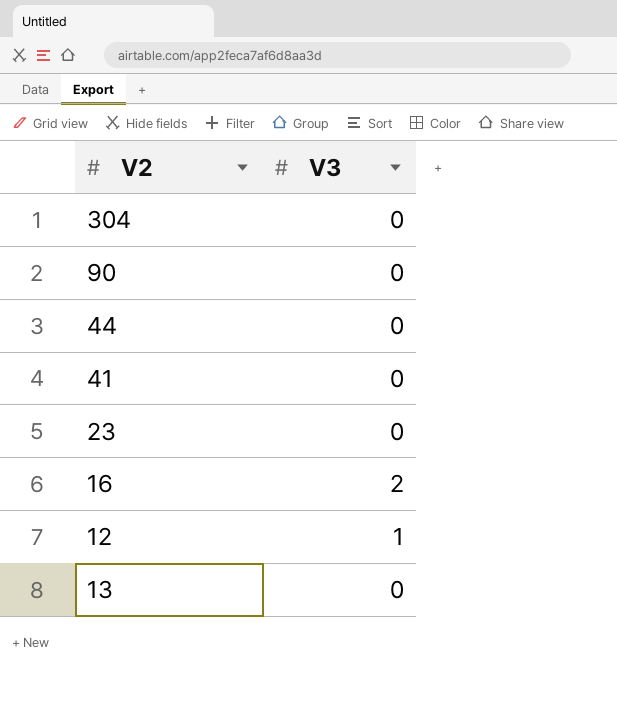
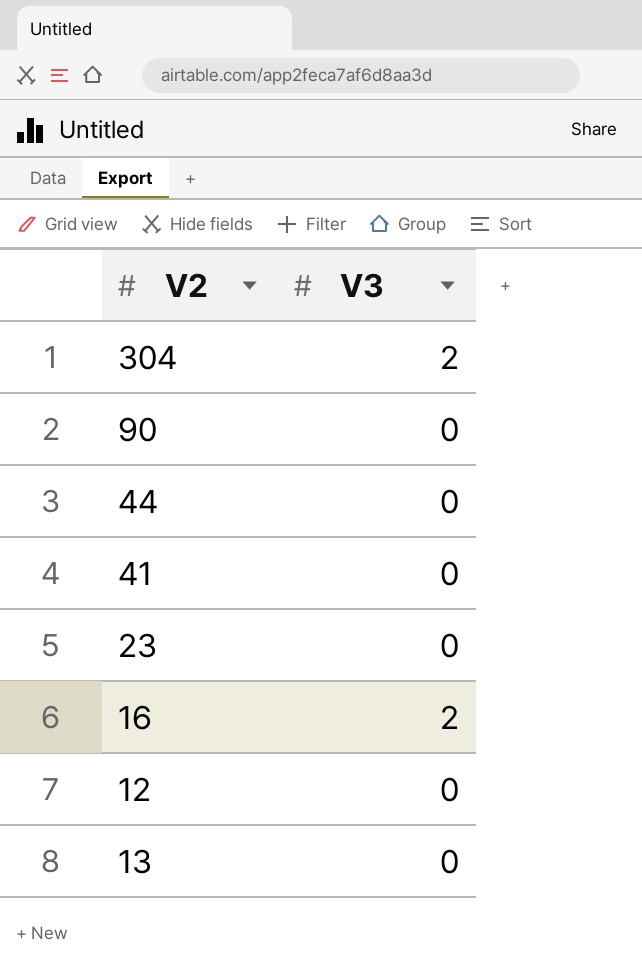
304 | V3: 0 -> 2
12 | V3: 1 -> 0

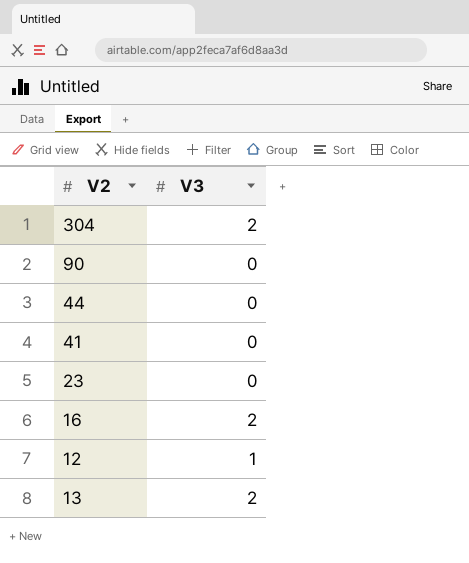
12 | V3: 0 -> 1
13 | V3: 0 -> 2

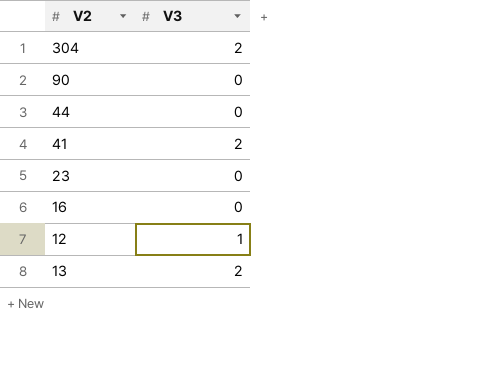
41 | V3: 0 -> 2
16 | V3: 2 -> 0

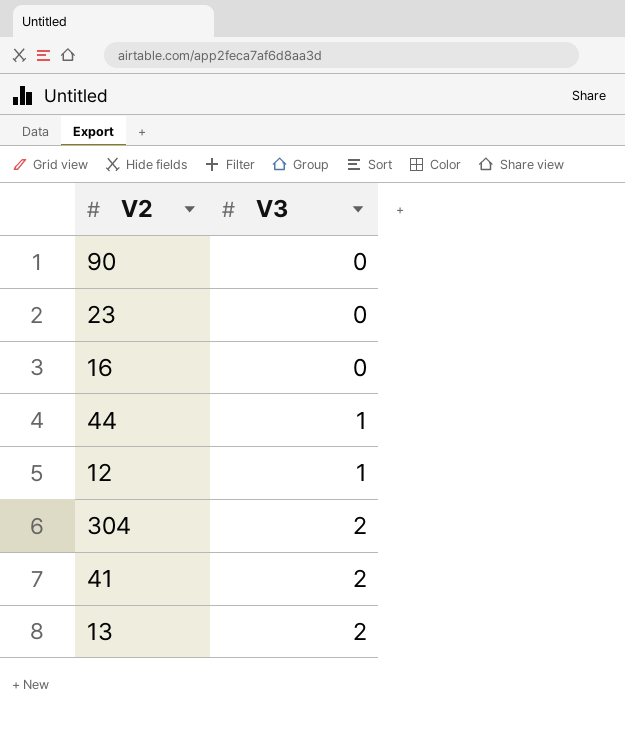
row order: none -> V3 ascending
44 | V3: 0 -> 1

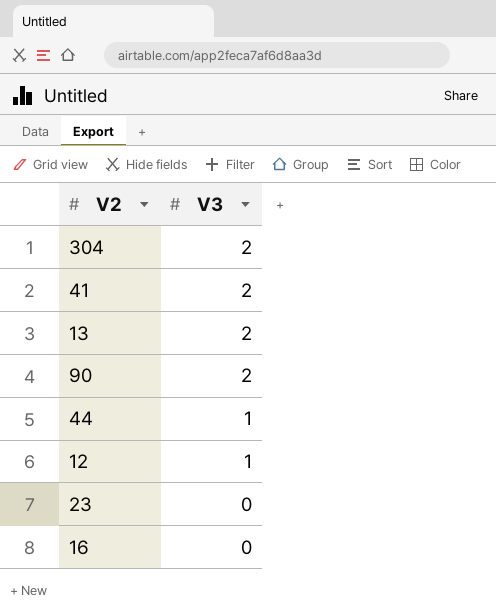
row order: V3 ascending -> V3 descending
90 | V3: 0 -> 2

